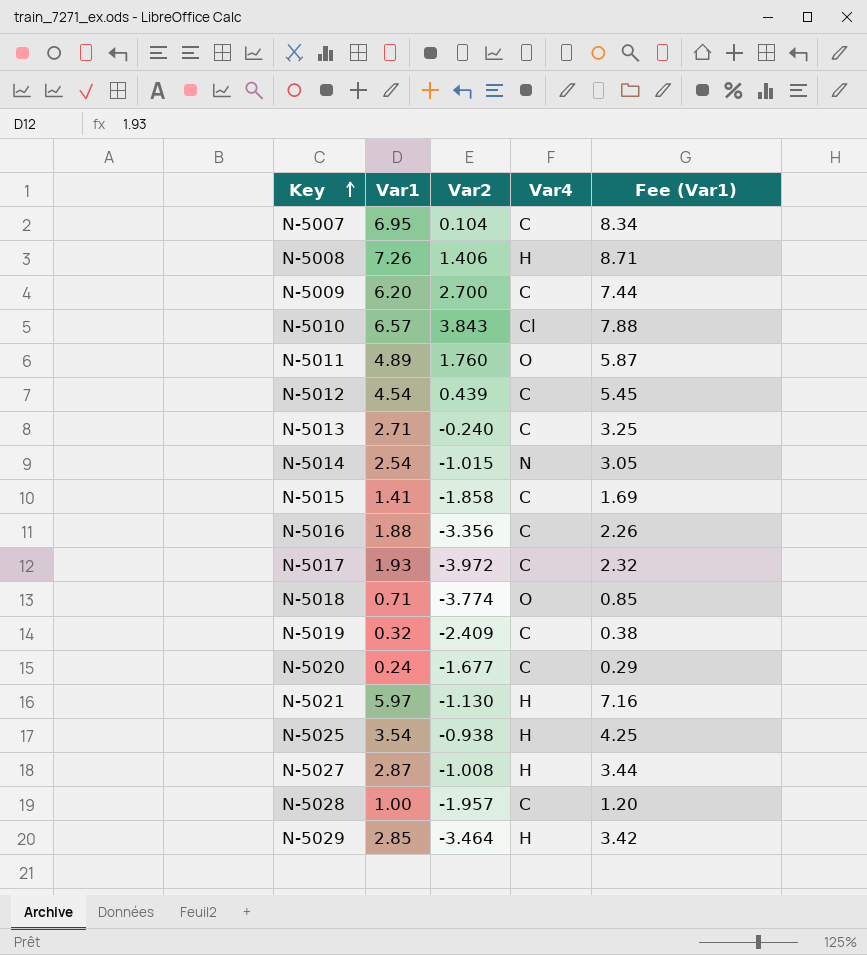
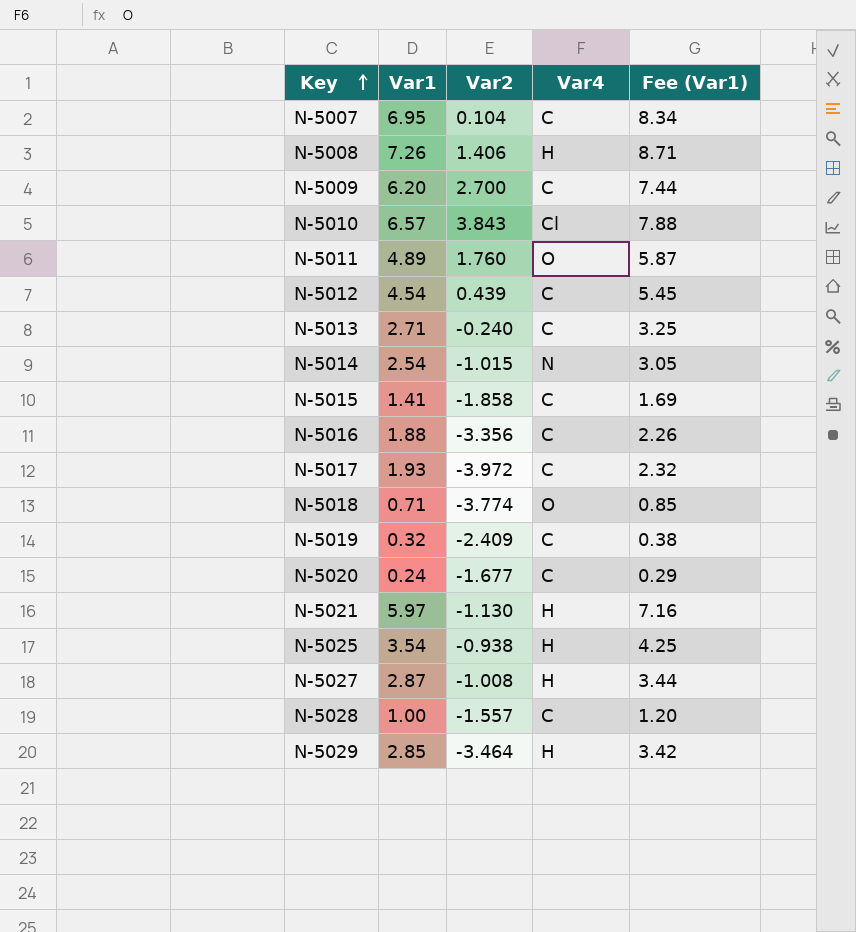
N-5028 | Var2: -1.957 -> -1.557

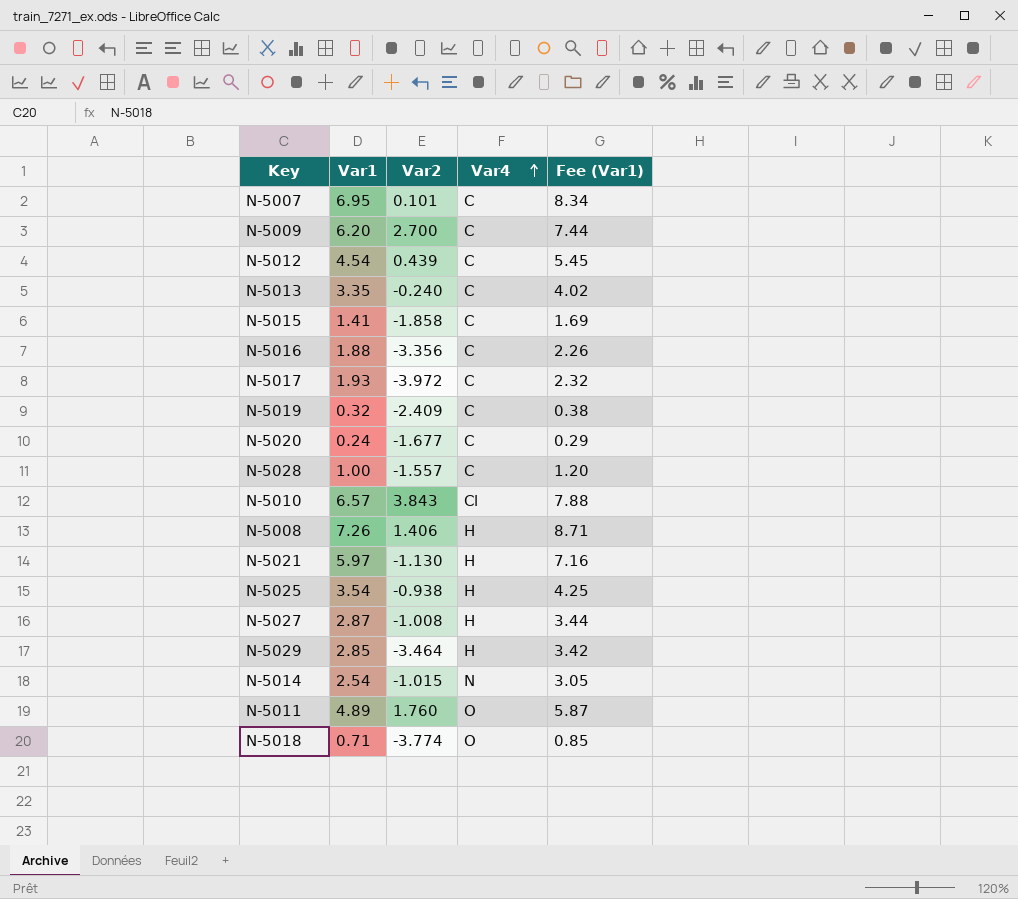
row order: Key ascending -> Var4 ascending
N-5007 | Var2: 0.104 -> 0.101
N-5013 | Var1: 2.71 -> 3.35
N-5013 | Fee (Var1): 3.25 -> 4.02

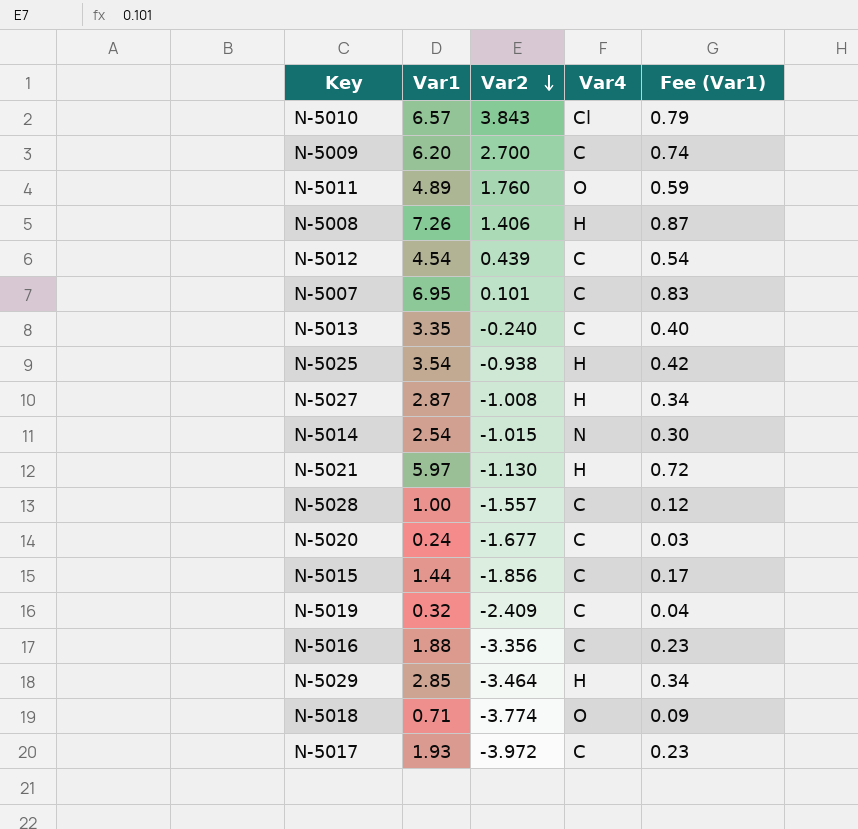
row order: Var4 ascending -> Var2 descending
column Fee (Var1) | formula: [Var1] * 1.2 -> [Var1] * 0.12
N-5015 | Var1: 1.41 -> 1.44
N-5015 | Var2: -1.858 -> -1.856

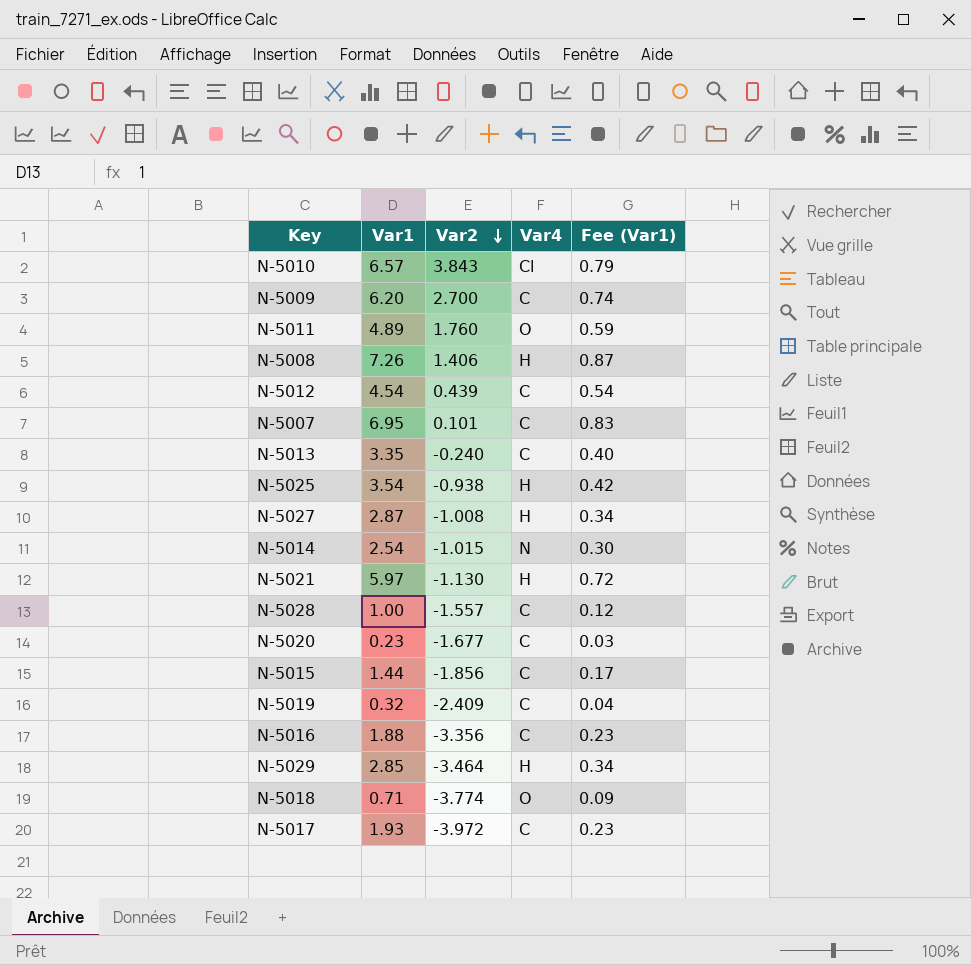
N-5020 | Var1: 0.24 -> 0.23

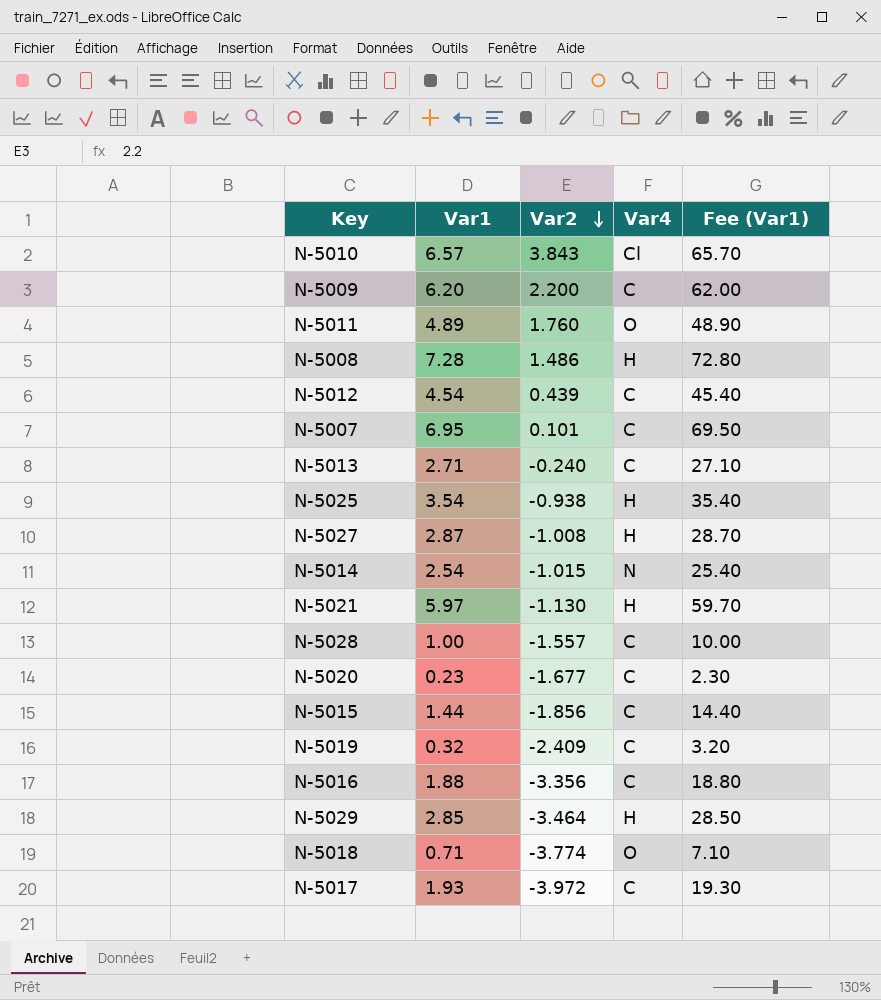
column Fee (Var1) | formula: [Var1] * 0.12 -> [Var1] * 10
N-5009 | Var2: 2.700 -> 2.200
N-5008 | Var1: 7.26 -> 7.28
N-5008 | Var2: 1.406 -> 1.486
N-5013 | Var1: 3.35 -> 2.71

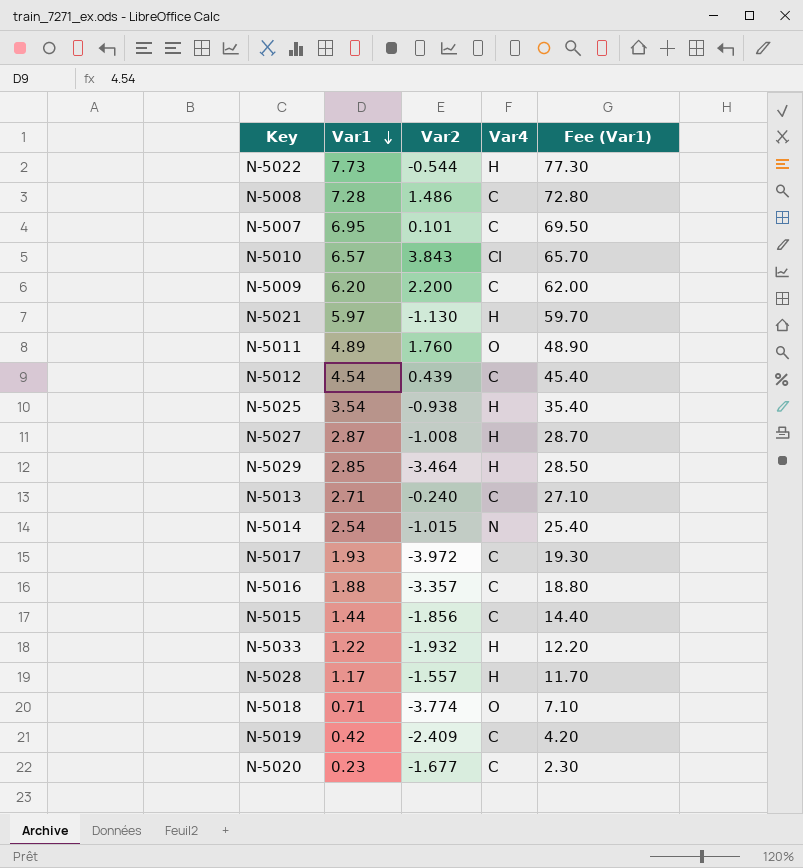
row order: Var2 descending -> Var1 descending
row N-5022: none -> 7.73 | -0.544 | H | 77.30
N-5008 | Var4: H -> C
N-5016 | Var2: -3.356 -> -3.357
row N-5033: none -> 1.22 | -1.932 | H | 12.20
N-5028 | Var1: 1.00 -> 1.17
N-5028 | Var4: C -> H
N-5028 | Fee (Var1): 10.00 -> 11.70
N-5019 | Var1: 0.32 -> 0.42
N-5019 | Fee (Var1): 3.20 -> 4.20

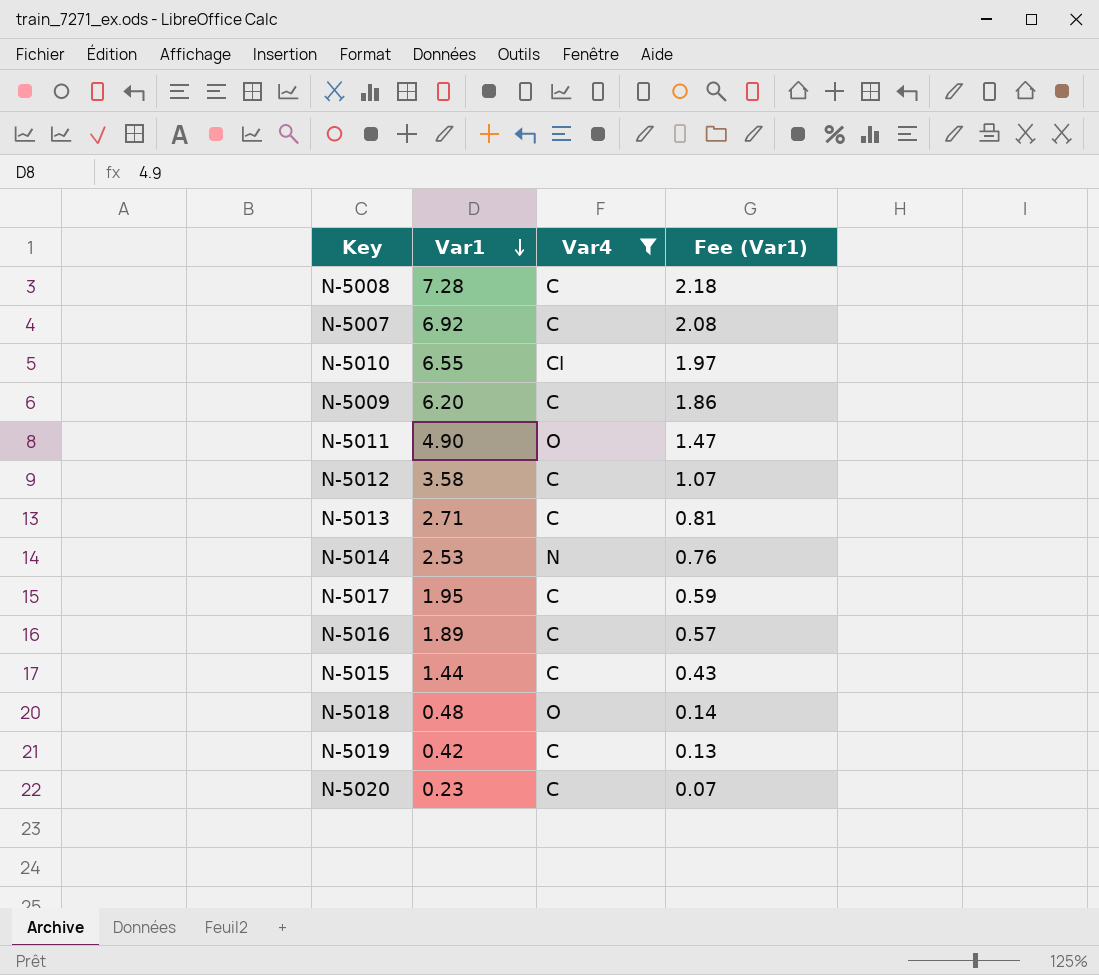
filter: none -> Var4 != H
column Var2 | position: 3 -> none
column Fee (Var1) | formula: [Var1] * 10 -> [Var1] * 0.3
N-5007 | Var1: 6.95 -> 6.92
N-5010 | Var1: 6.57 -> 6.55
N-5011 | Var1: 4.89 -> 4.90
N-5012 | Var1: 4.54 -> 3.58
N-5014 | Var1: 2.54 -> 2.53
N-5017 | Var1: 1.93 -> 1.95
N-5016 | Var1: 1.88 -> 1.89
N-5018 | Var1: 0.71 -> 0.48

